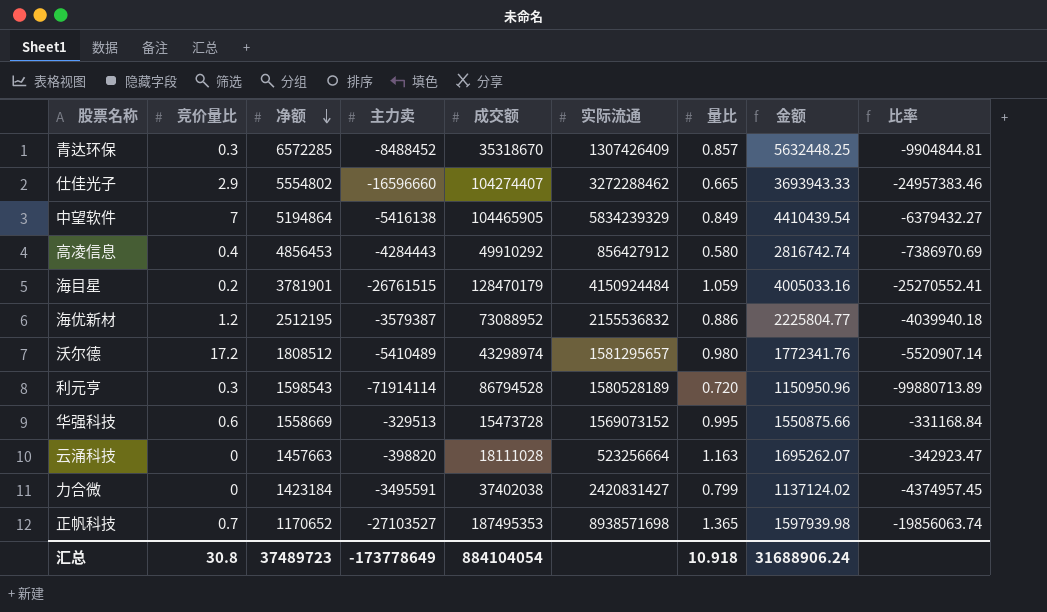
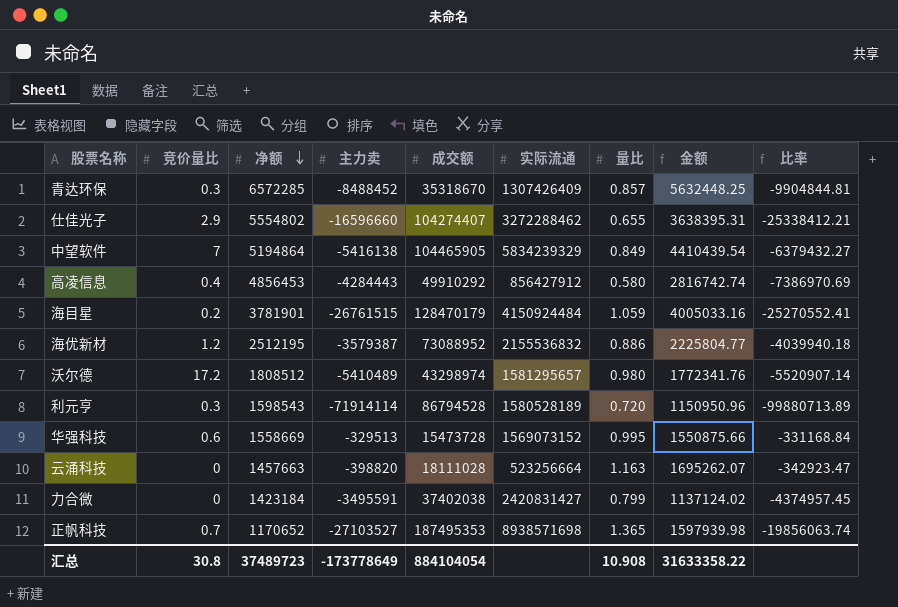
仕佳光子 | 量比: 0.665 -> 0.655
仕佳光子 | 金额: 3693943.33 -> 3638395.31
仕佳光子 | 比率: -24957383.46 -> -25338412.21
汇总 | 量比: 10.918 -> 10.908
汇总 | 金额: 31688906.24 -> 31633358.22

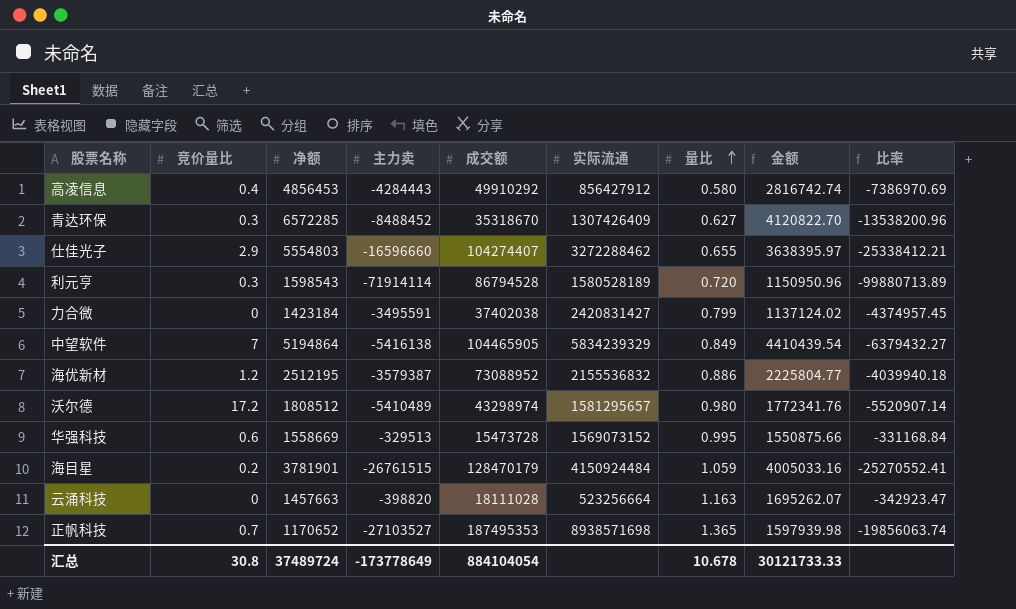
row order: 净额 descending -> 量比 ascending
青达环保 | 量比: 0.857 -> 0.627
青达环保 | 金额: 5632448.25 -> 4120822.70
青达环保 | 比率: -9904844.81 -> -13538200.96
仕佳光子 | 净额: 5554802 -> 5554803
仕佳光子 | 金额: 3638395.31 -> 3638395.97
汇总 | 净额: 37489723 -> 37489724
汇总 | 量比: 10.908 -> 10.678
汇总 | 金额: 31633358.22 -> 30121733.33

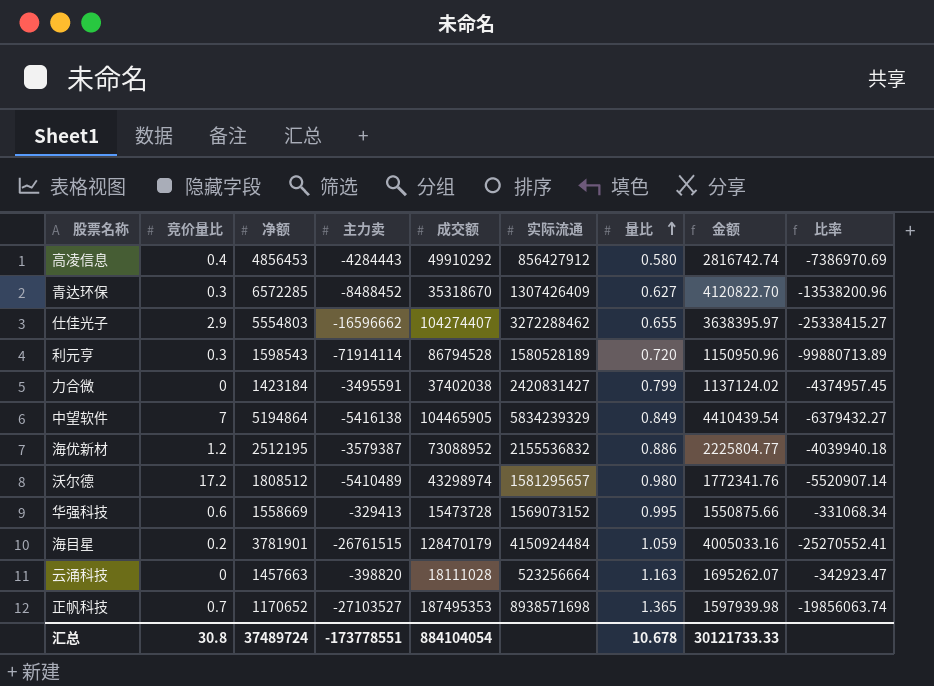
仕佳光子 | 主力卖: -16596660 -> -16596662
仕佳光子 | 比率: -25338412.21 -> -25338415.27
华强科技 | 主力卖: -329513 -> -329413
华强科技 | 比率: -331168.84 -> -331068.34
汇总 | 主力卖: -173778649 -> -173778551

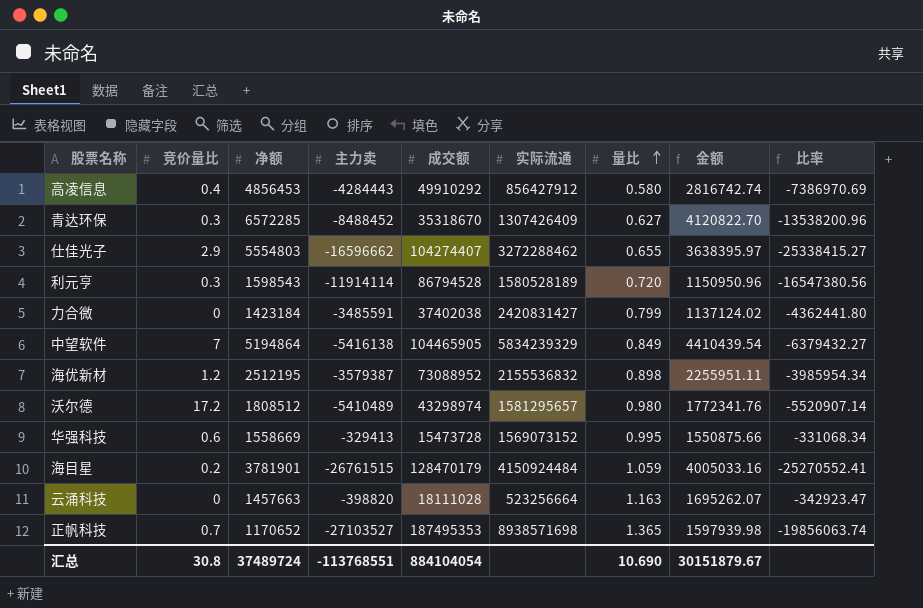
利元亨 | 主力卖: -71914114 -> -11914114
利元亨 | 比率: -99880713.89 -> -16547380.56
力合微 | 主力卖: -3495591 -> -3485591
力合微 | 比率: -4374957.45 -> -4362441.80
海优新材 | 量比: 0.886 -> 0.898
海优新材 | 金额: 2225804.77 -> 2255951.11
海优新材 | 比率: -4039940.18 -> -3985954.34
汇总 | 主力卖: -173778551 -> -113768551
汇总 | 量比: 10.678 -> 10.690
汇总 | 金额: 30121733.33 -> 30151879.67

